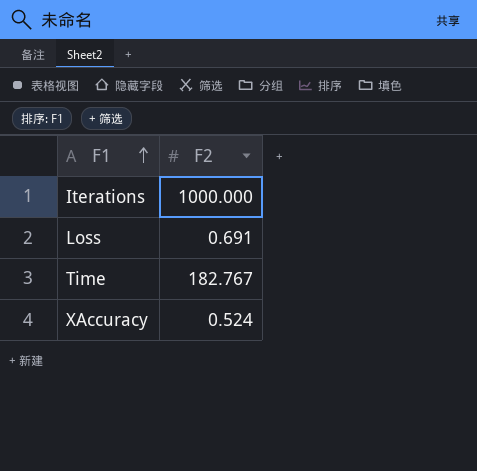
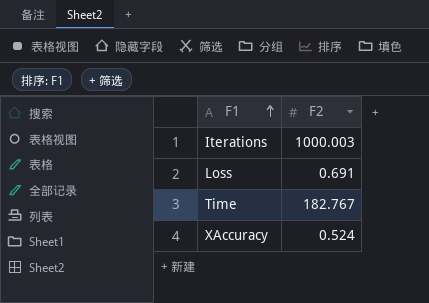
Iterations | F2: 1000.000 -> 1000.003

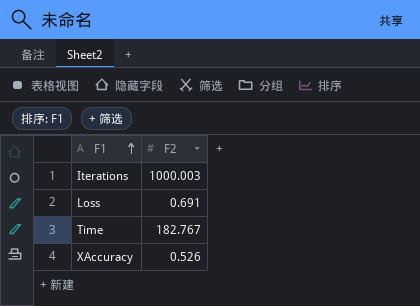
XAccuracy | F2: 0.524 -> 0.526

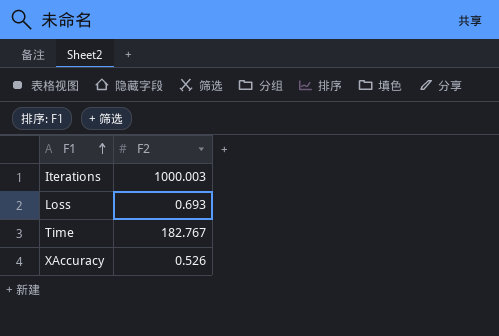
Loss | F2: 0.691 -> 0.693

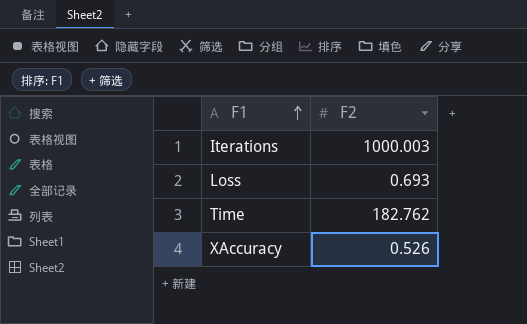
Time | F2: 182.767 -> 182.762

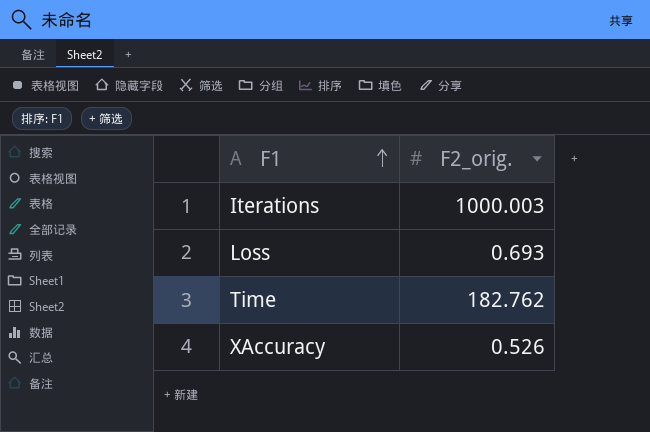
column name: F2 -> F2_orig.

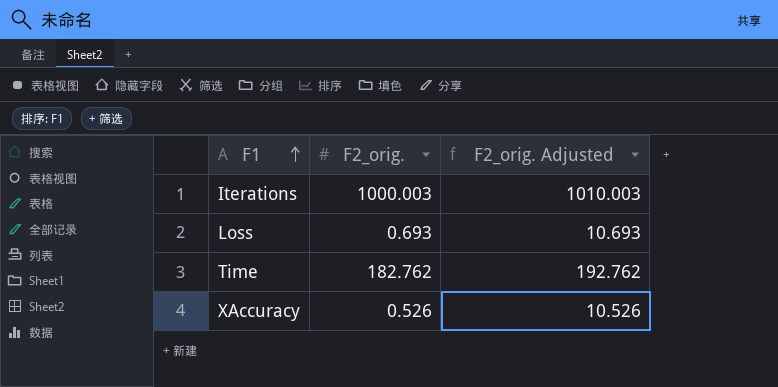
column F2_orig. Adjusted | formula: none -> [F2_orig.] + 10

